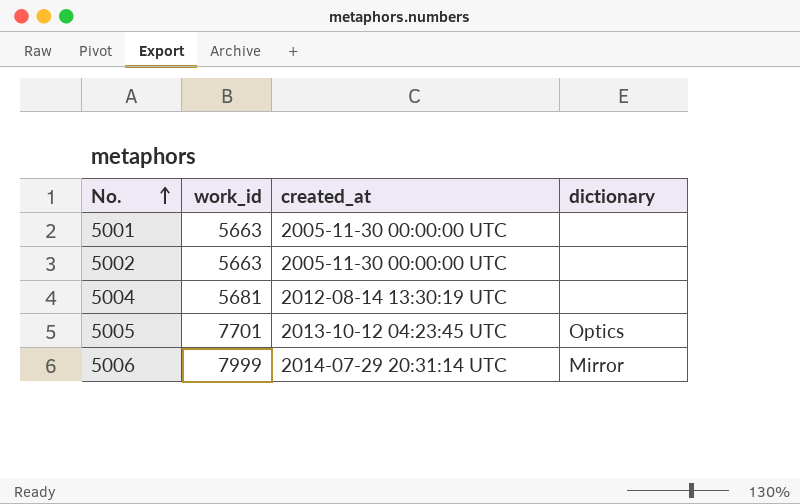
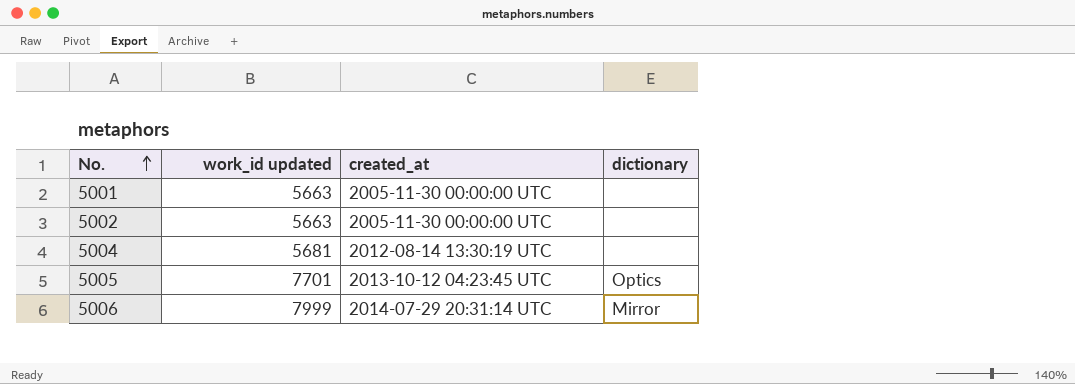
column name: work_id -> work_id updated

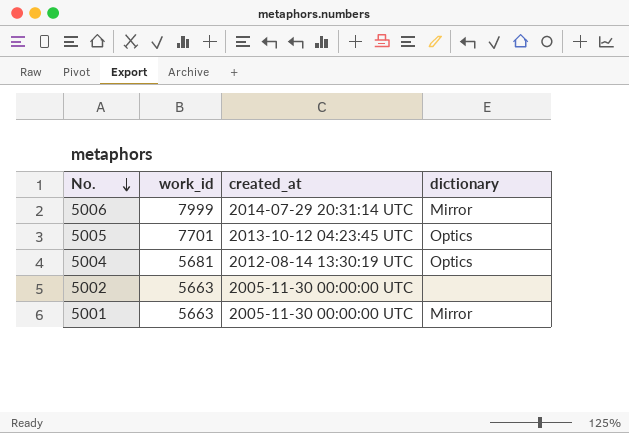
row order: No. ascending -> No. descending
column name: work_id updated -> work_id
5004 | dictionary: none -> Optics
5001 | dictionary: none -> Mirror

